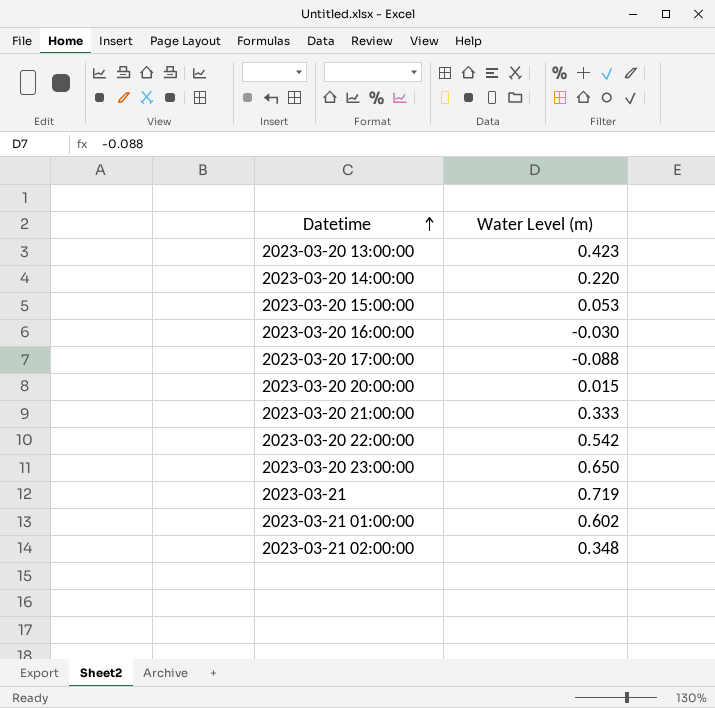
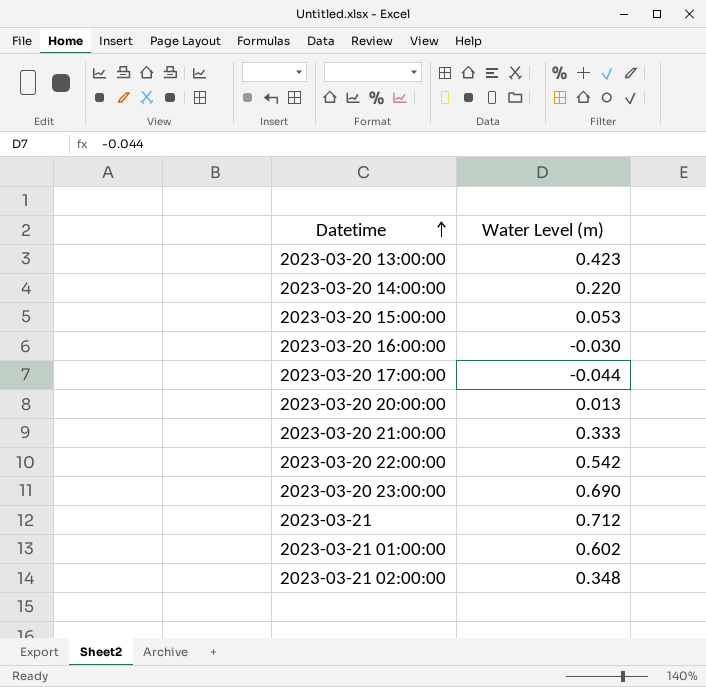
2023-03-20 17:00:00 | Water Level (m): -0.088 -> -0.044
2023-03-20 20:00:00 | Water Level (m): 0.015 -> 0.013
2023-03-20 23:00:00 | Water Level (m): 0.650 -> 0.690
2023-03-21 | Water Level (m): 0.719 -> 0.712

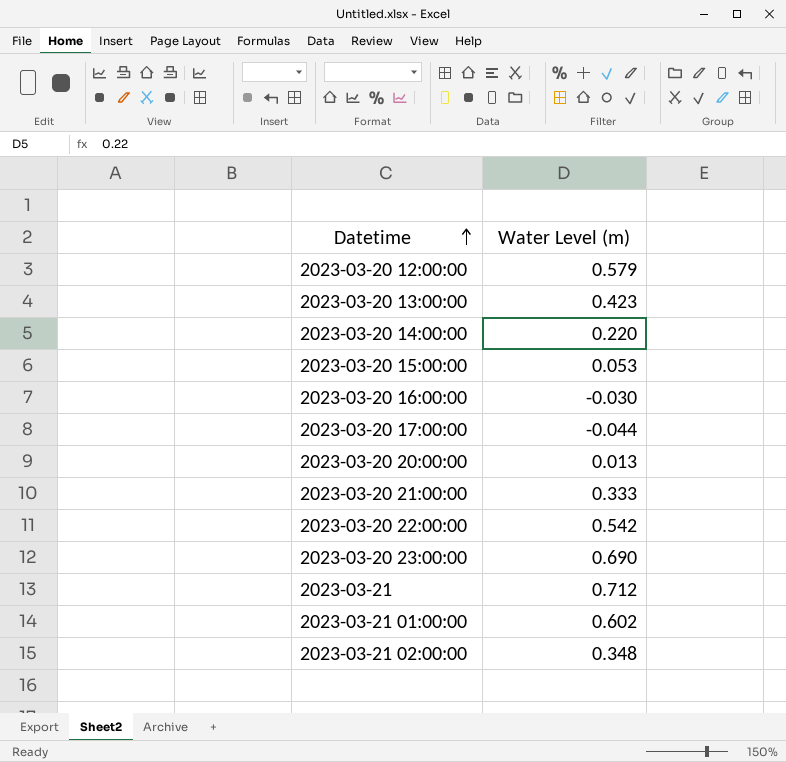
row 2023-03-20 12:00:00: none -> 0.579

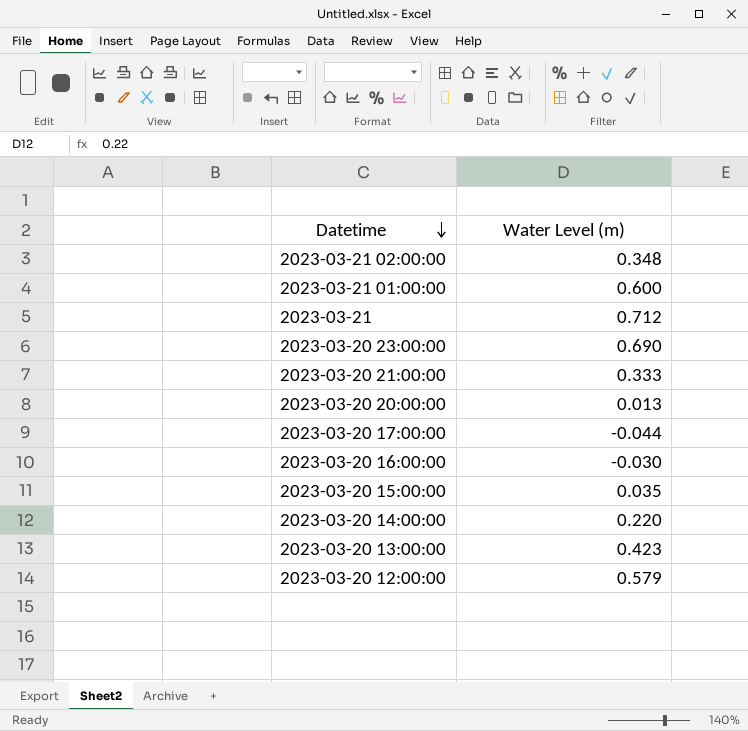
row order: Datetime ascending -> Datetime descending
row 2023-03-20 22:00:00: 0.542 -> none
2023-03-21 01:00:00 | Water Level (m): 0.602 -> 0.600
2023-03-20 15:00:00 | Water Level (m): 0.053 -> 0.035

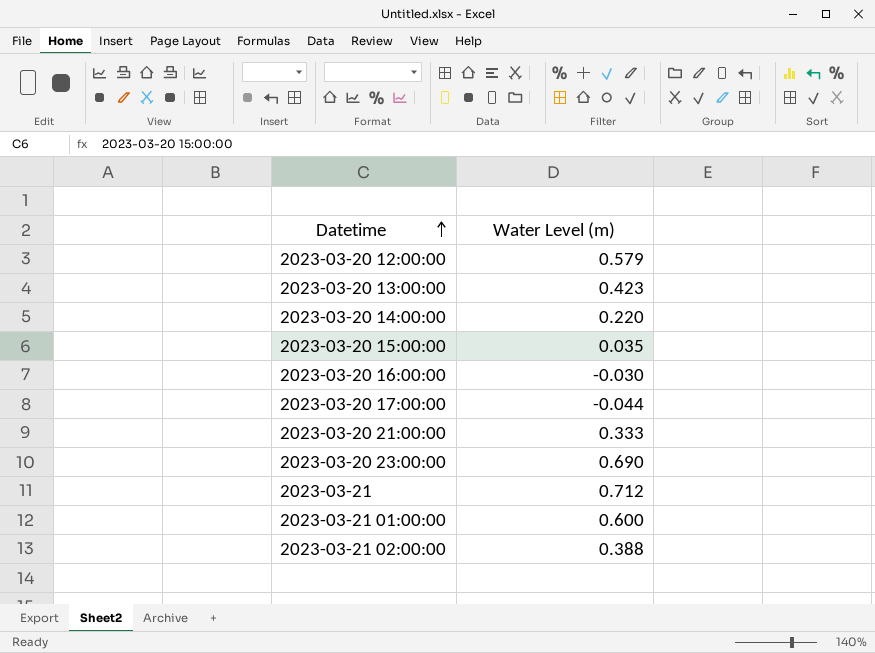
row order: Datetime descending -> Datetime ascending
row 2023-03-20 20:00:00: 0.013 -> none
2023-03-21 02:00:00 | Water Level (m): 0.348 -> 0.388

